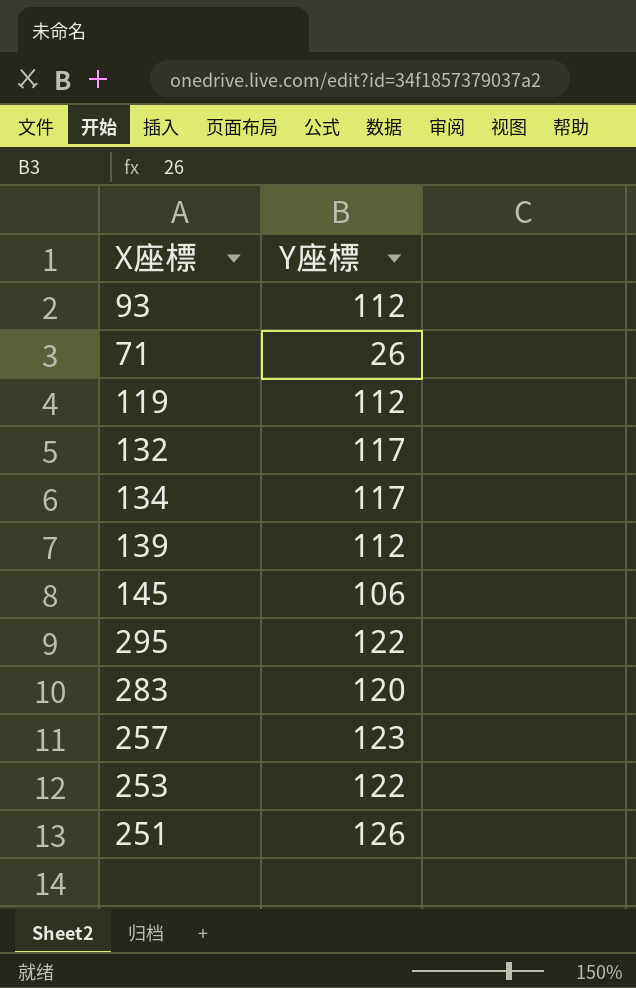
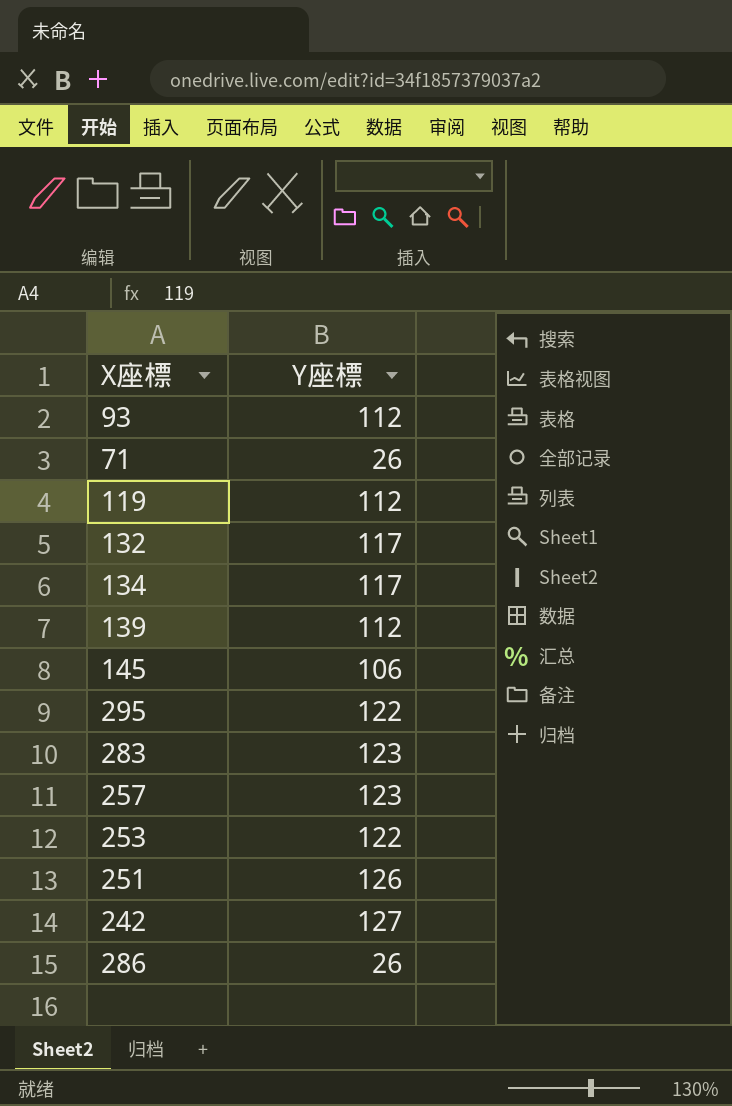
283 | Y座標: 120 -> 123
row 242: none -> 127
row 286: none -> 26

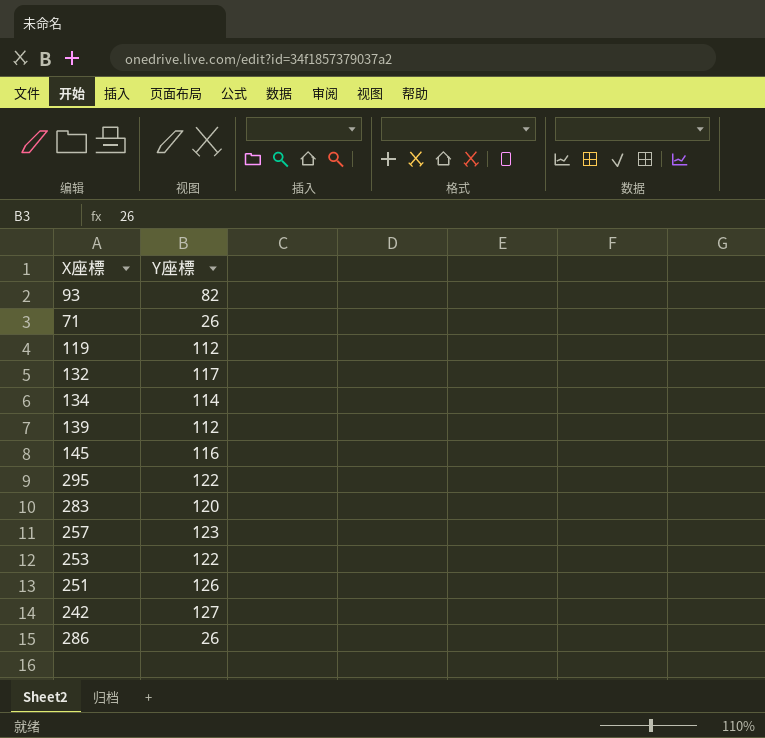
93 | Y座標: 112 -> 82
134 | Y座標: 117 -> 114
145 | Y座標: 106 -> 116
283 | Y座標: 123 -> 120

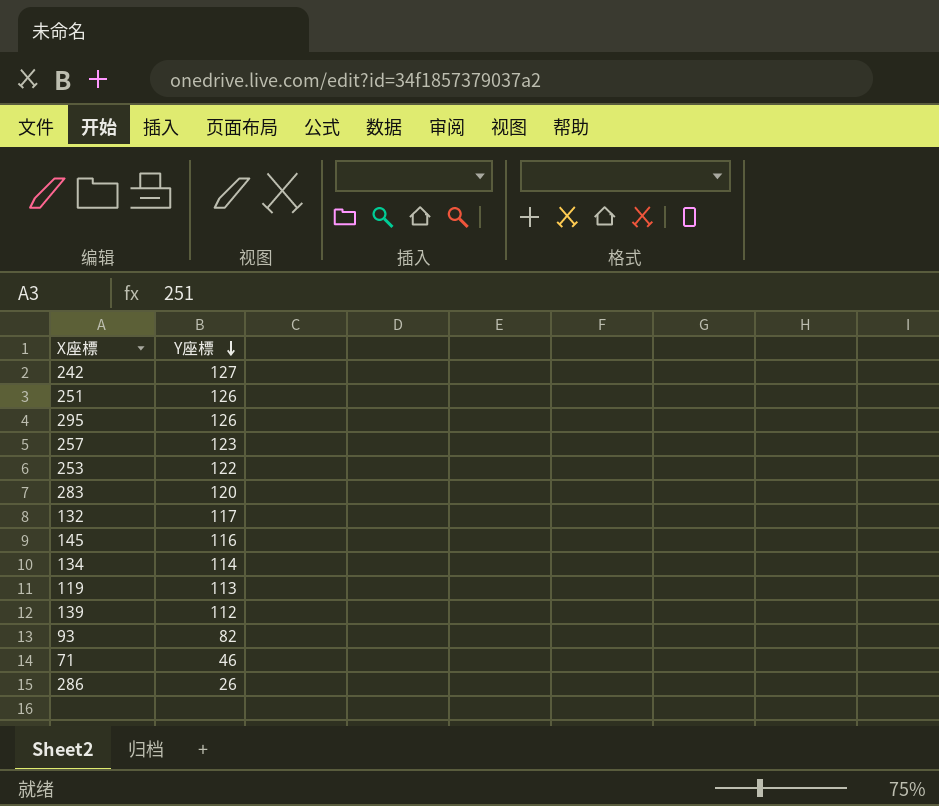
row order: none -> Y座標 descending
295 | Y座標: 122 -> 126
119 | Y座標: 112 -> 113
71 | Y座標: 26 -> 46

